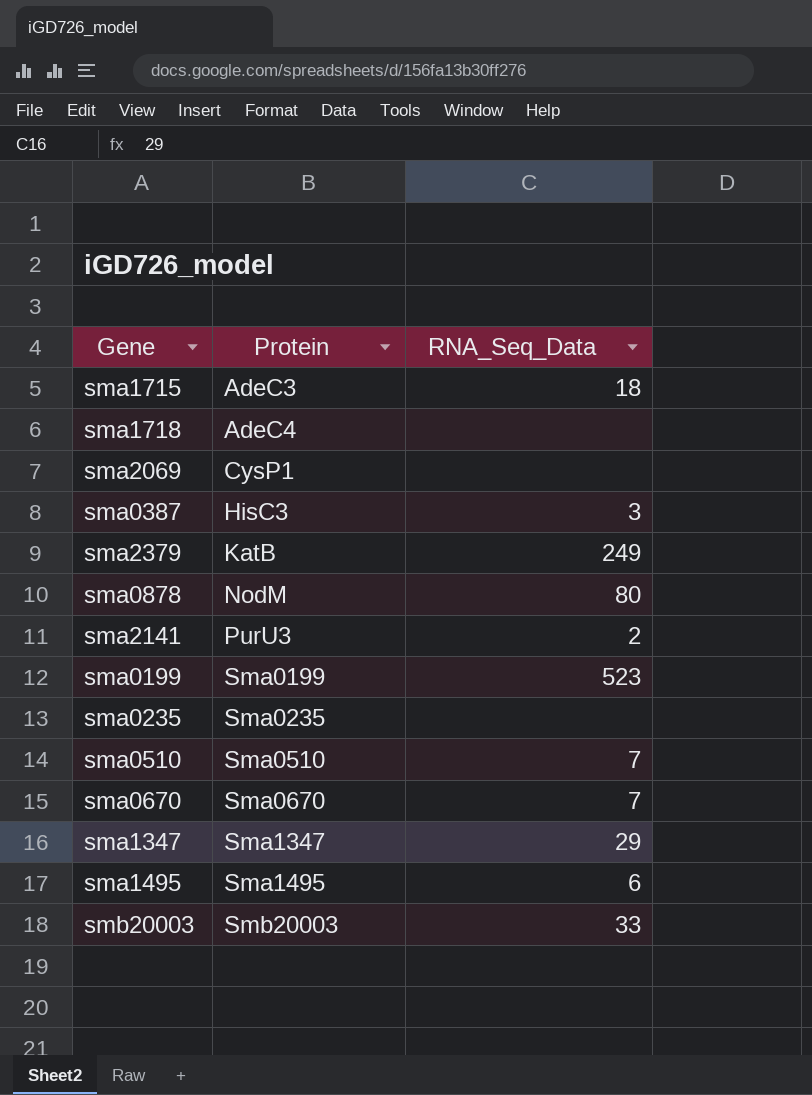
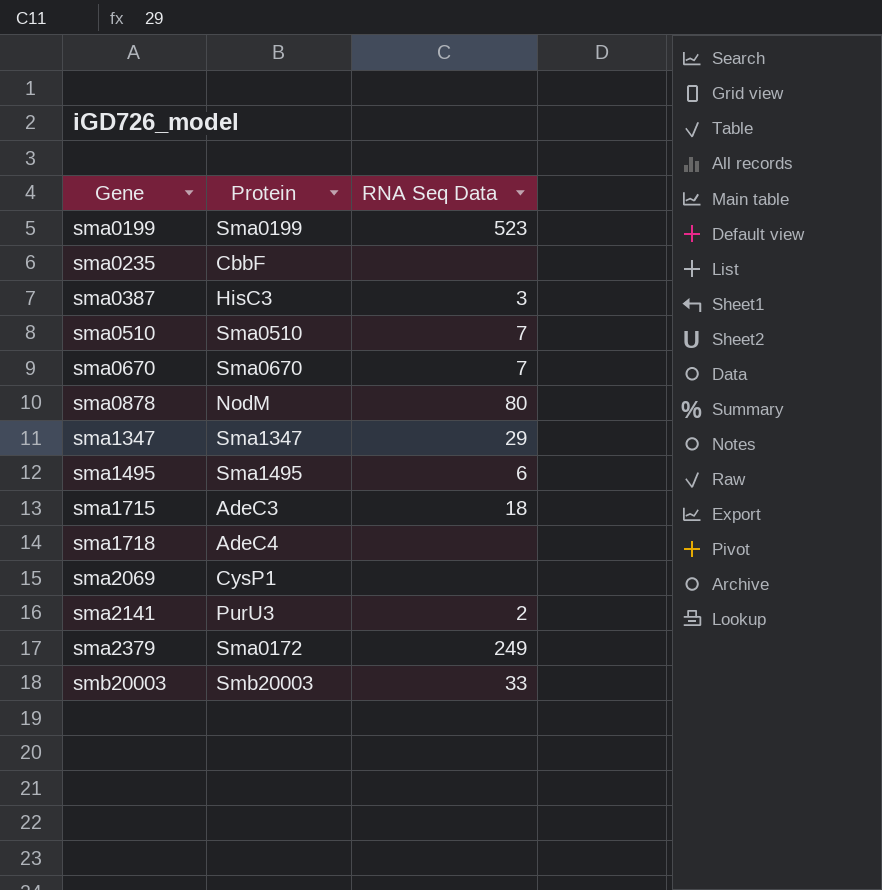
row order: Protein ascending -> Gene ascending
column name: RNA_Seq_Data -> RNA Seq Data
sma0235 | Protein: Sma0235 -> CbbF
sma2379 | Protein: KatB -> Sma0172

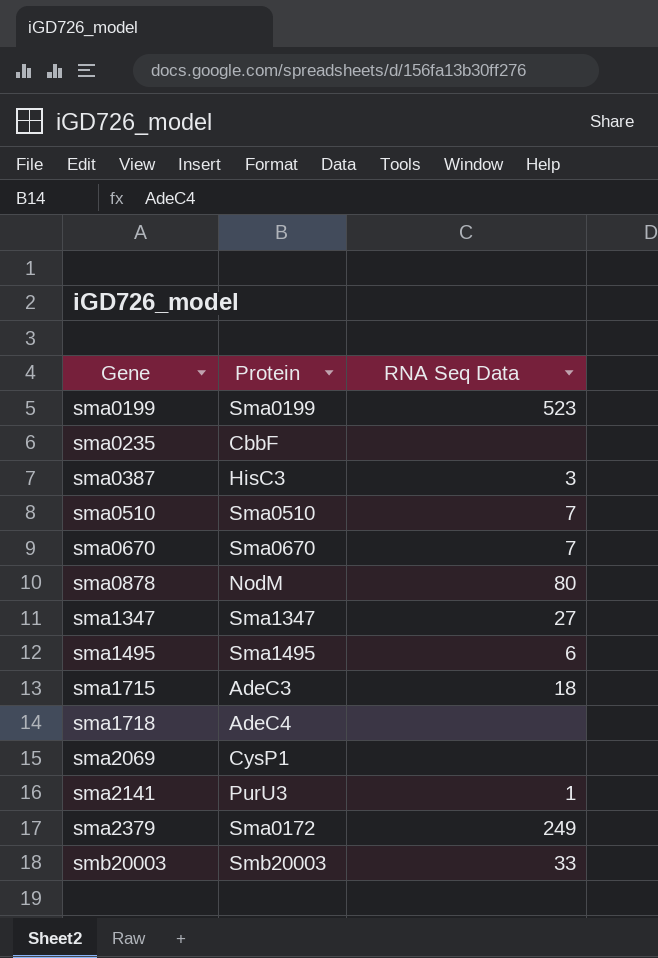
sma1347 | RNA Seq Data: 29 -> 27
sma2141 | RNA Seq Data: 2 -> 1

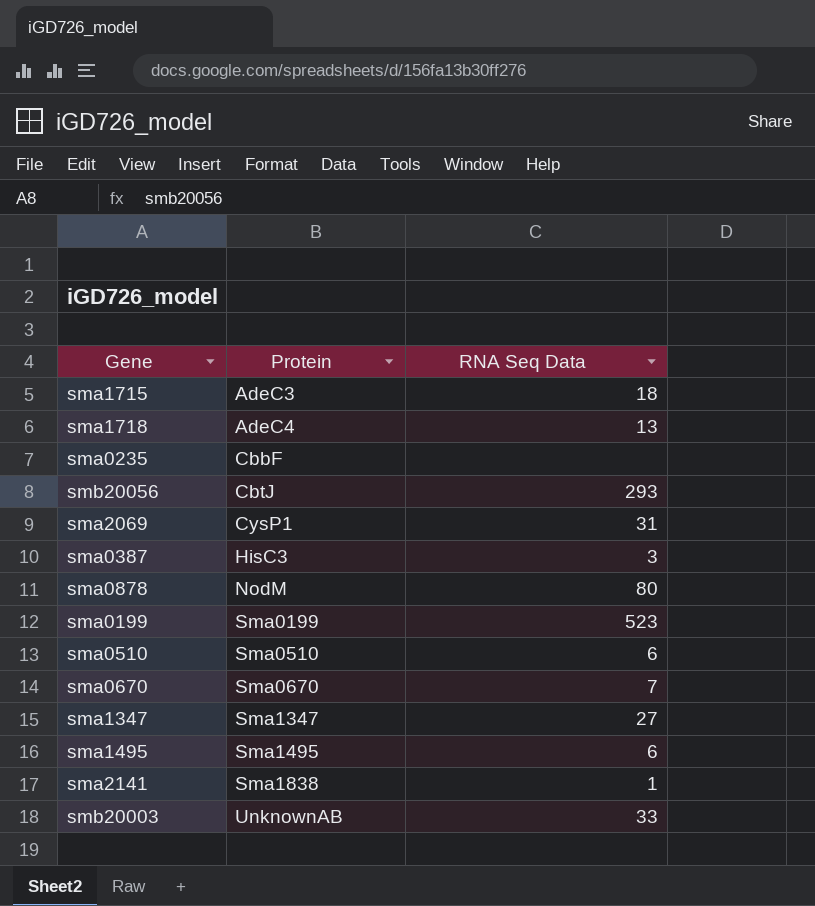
row order: Gene ascending -> Protein ascending
row sma2379: Sma0172 | 249 -> none
sma1718 | RNA Seq Data: none -> 13
row smb20056: none -> CbtJ | 293
sma2069 | RNA Seq Data: none -> 31
sma0510 | RNA Seq Data: 7 -> 6
sma2141 | Protein: PurU3 -> Sma1838
smb20003 | Protein: Smb20003 -> UnknownAB

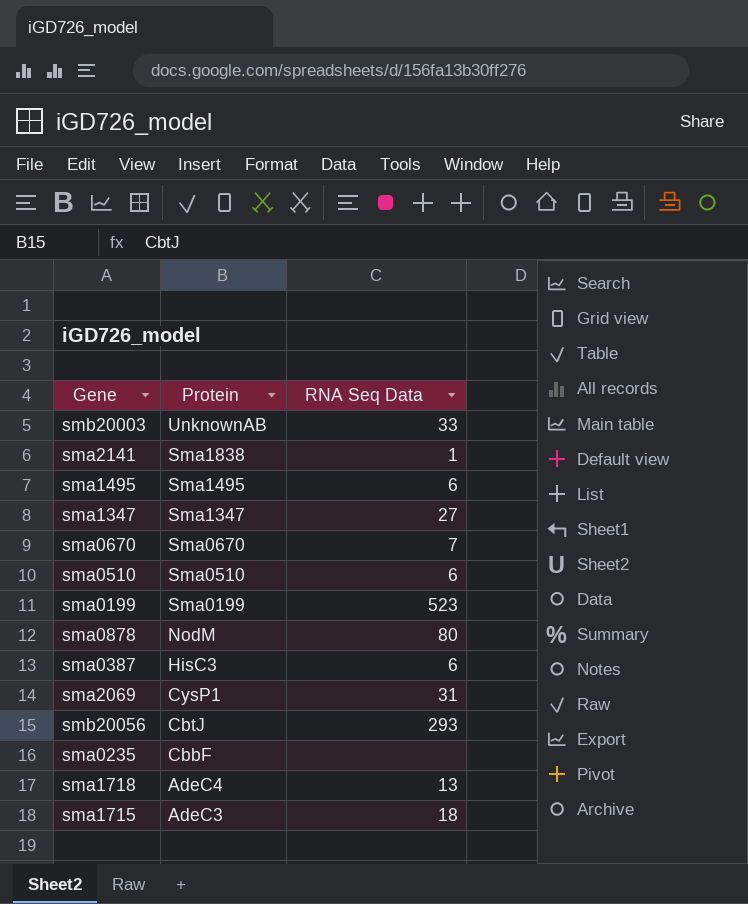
row order: Protein ascending -> Protein descending
sma0387 | RNA Seq Data: 3 -> 6

